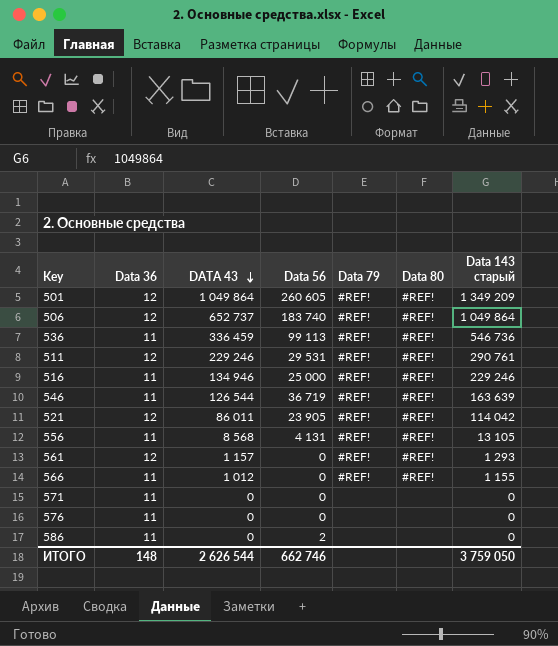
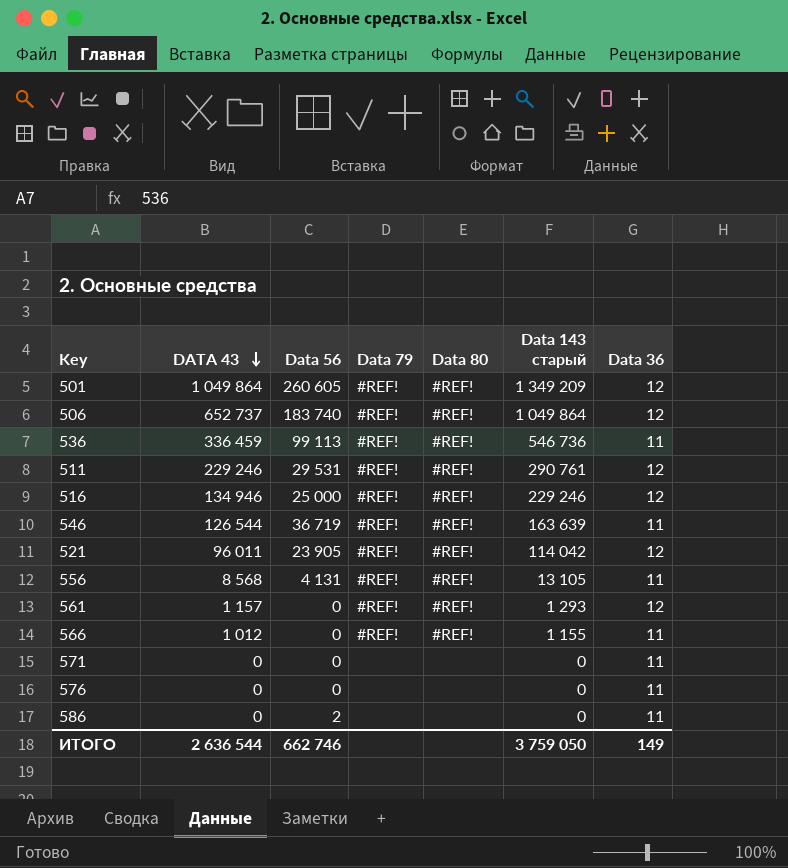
column Data 36 | position: 2 -> 7
516 | Data 36: 11 -> 12
521 | DATA 43: 86 011 -> 96 011
ИТОГО | DATA 43: 2 626 544 -> 2 636 544
ИТОГО | Data 36: 148 -> 149

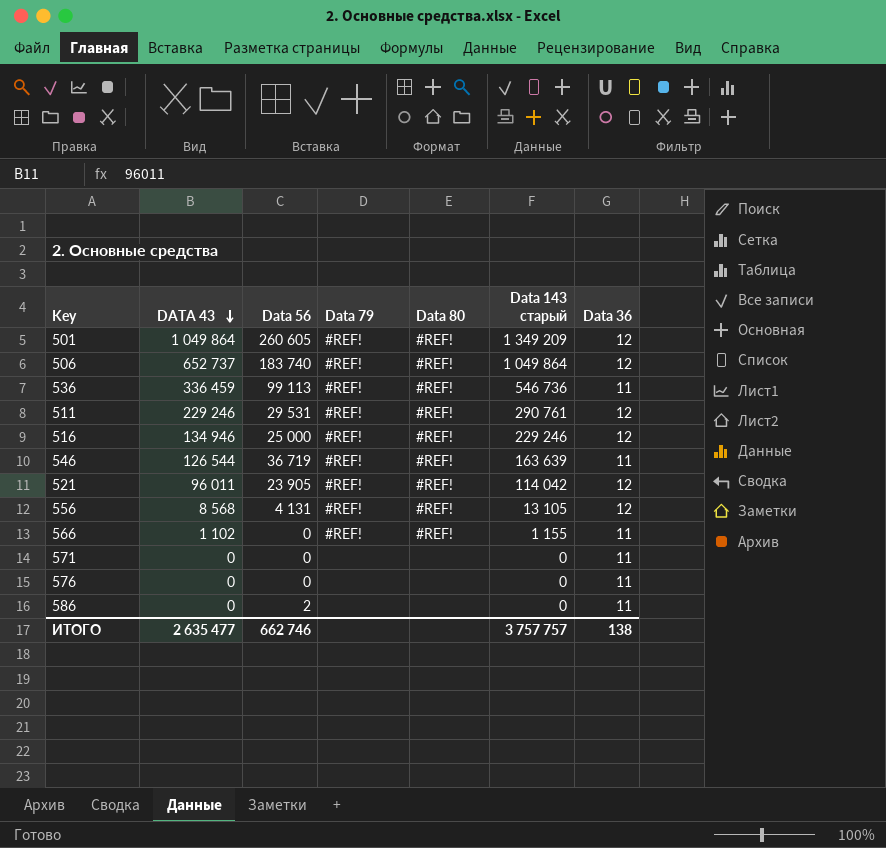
row 561: 1 157 | 0 | #REF! | #REF! | 1 293 | 12 -> none
556 | Data 36: 11 -> 12
566 | DATA 43: 1 012 -> 1 102
ИТОГО | DATA 43: 2 636 544 -> 2 635 477
ИТОГО | Data 143 старый: 3 759 050 -> 3 757 757
ИТОГО | Data 36: 149 -> 138

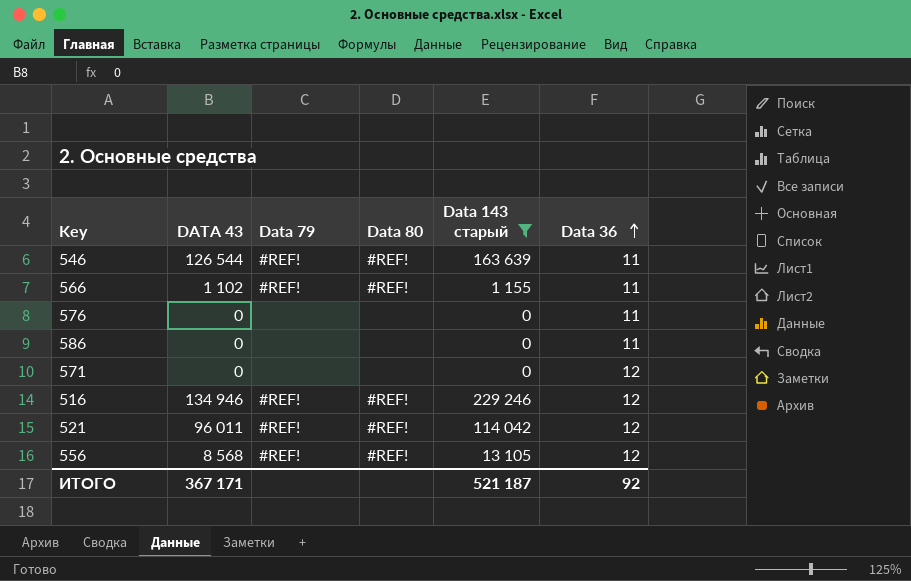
filter: none -> Data 143 старый <= 229 246
row order: DATA 43 descending -> Data 36 ascending
column Data 56 | position: 3 -> none
571 | Data 36: 11 -> 12
ИТОГО | DATA 43: 2 635 477 -> 367 171
ИТОГО | Data 143 старый: 3 757 757 -> 521 187
ИТОГО | Data 36: 138 -> 92

